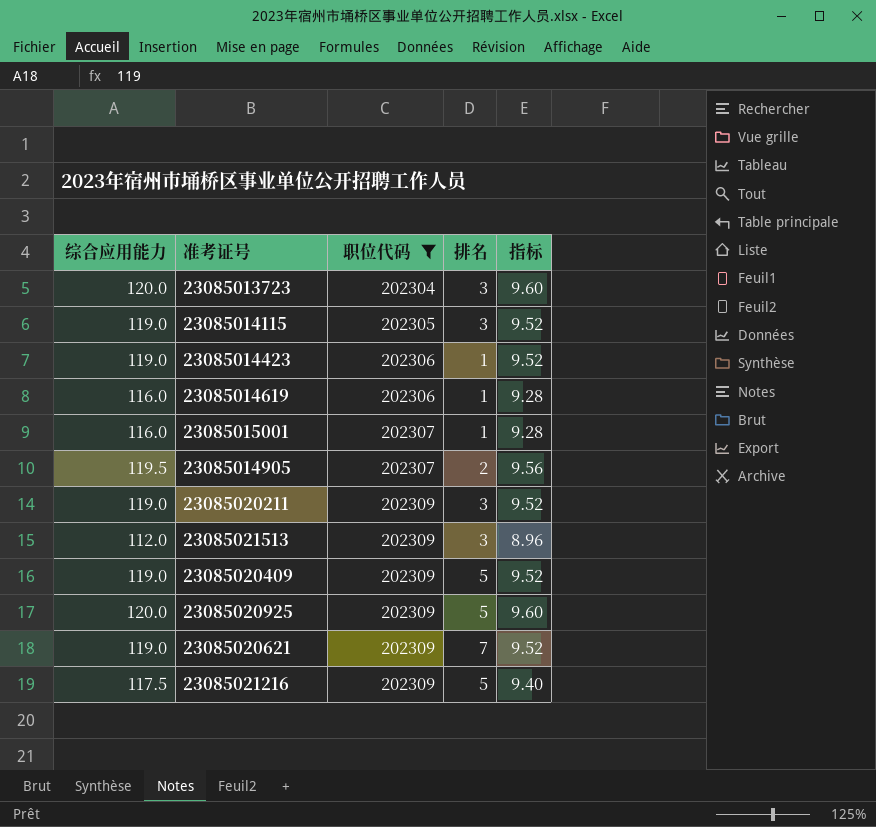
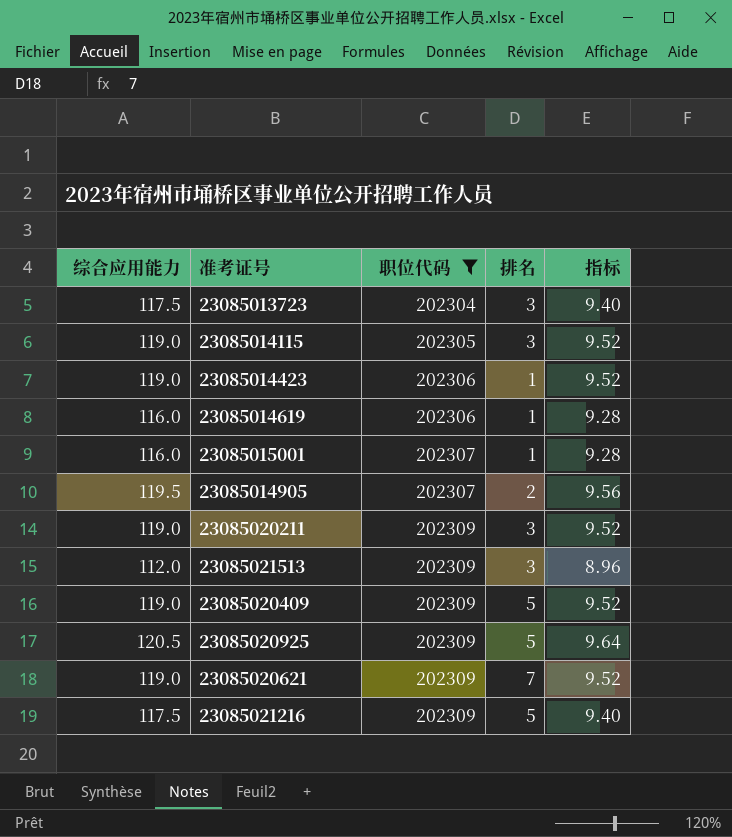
23085013723 | 综合应用能力: 120.0 -> 117.5
23085013723 | 指标: 9.60 -> 9.40
23085020925 | 综合应用能力: 120.0 -> 120.5
23085020925 | 指标: 9.60 -> 9.64

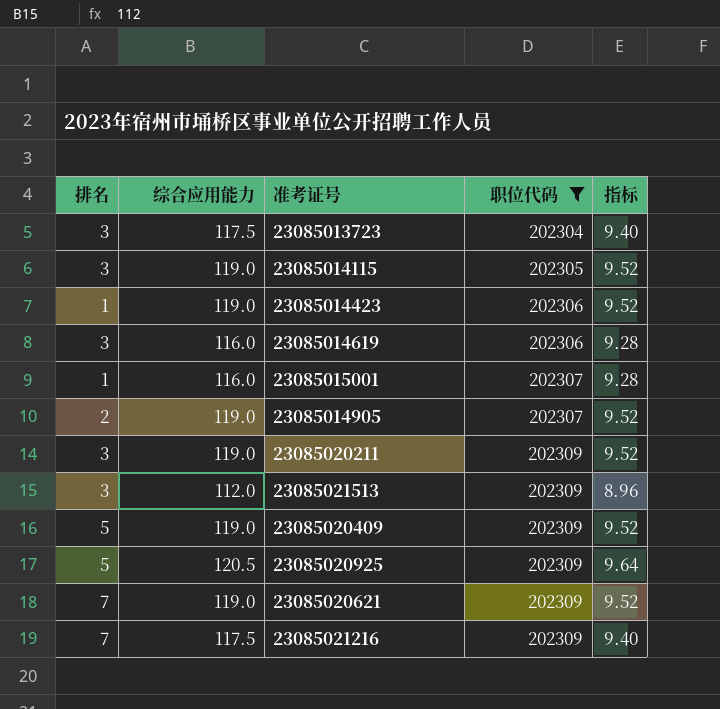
column 排名 | position: 4 -> 1
23085014619 | 排名: 1 -> 3
23085014905 | 综合应用能力: 119.5 -> 119.0
23085014905 | 指标: 9.56 -> 9.52
23085021216 | 排名: 5 -> 7

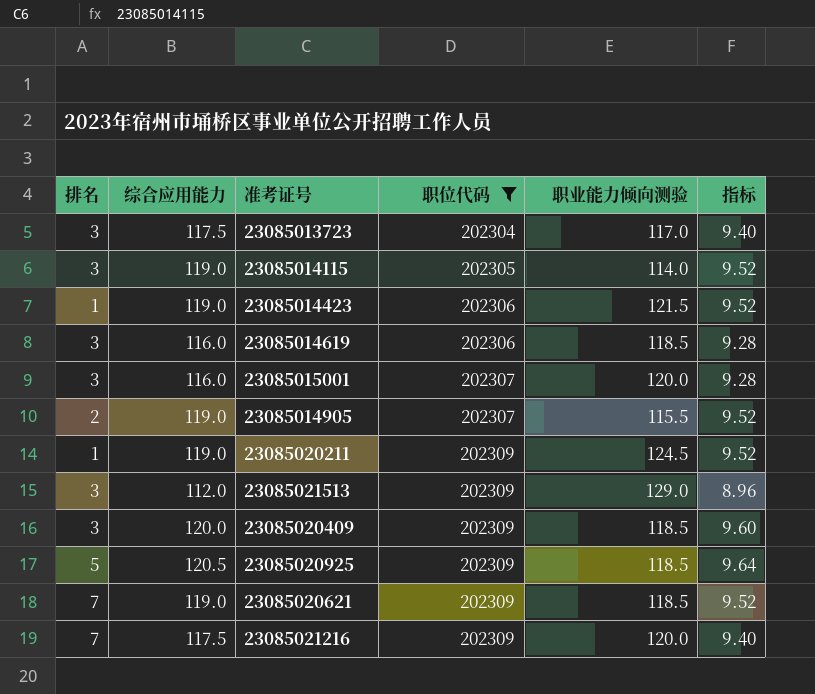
column 职业能力倾向测验 | position: none -> 5
23085015001 | 排名: 1 -> 3
23085020211 | 排名: 3 -> 1
23085020409 | 排名: 5 -> 3
23085020409 | 综合应用能力: 119.0 -> 120.0
23085020409 | 指标: 9.52 -> 9.60

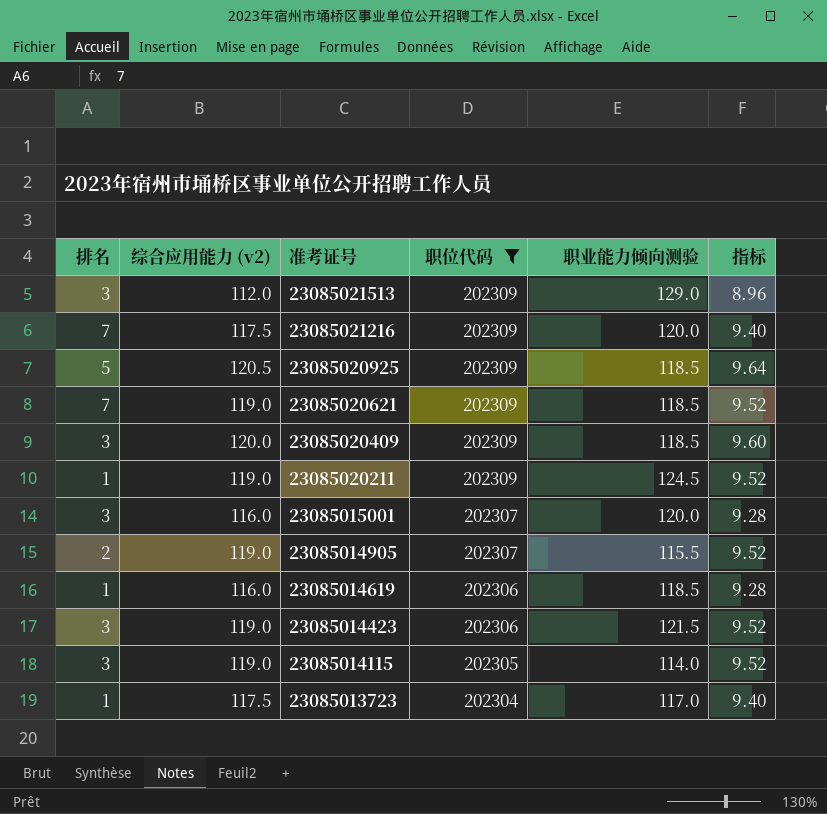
row order: 职位代码 ascending -> 准考证号 descending
column name: 综合应用能力 -> 综合应用能力 (v2)
23085014619 | 排名: 3 -> 1
23085014423 | 排名: 1 -> 3
23085013723 | 排名: 3 -> 1

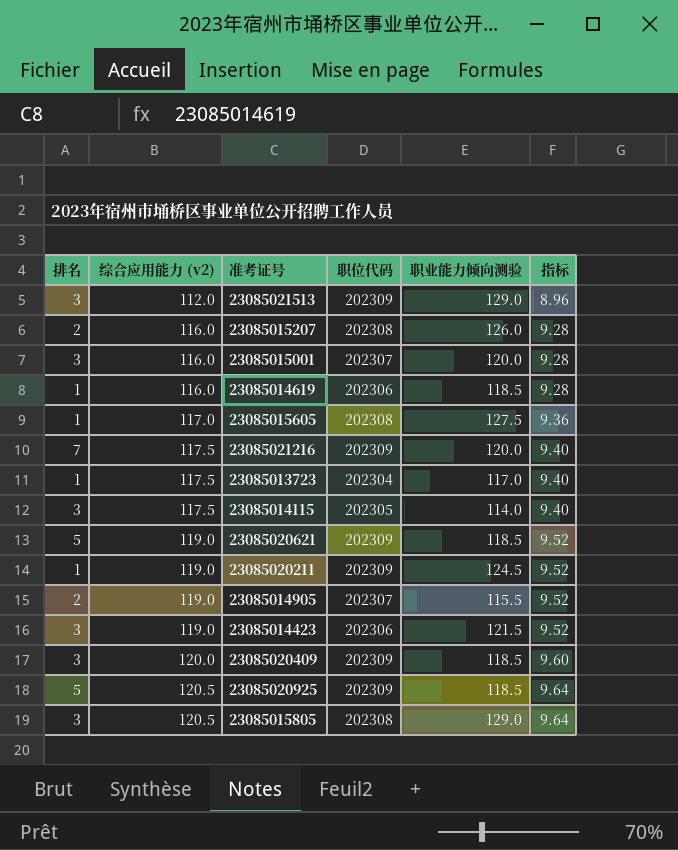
filter: 职位代码 != 202308 -> none
row order: 准考证号 descending -> 综合应用能力 (v2) ascending
23085014115 | 综合应用能力 (v2): 119.0 -> 117.5
23085014115 | 指标: 9.52 -> 9.40
23085020621 | 排名: 7 -> 5

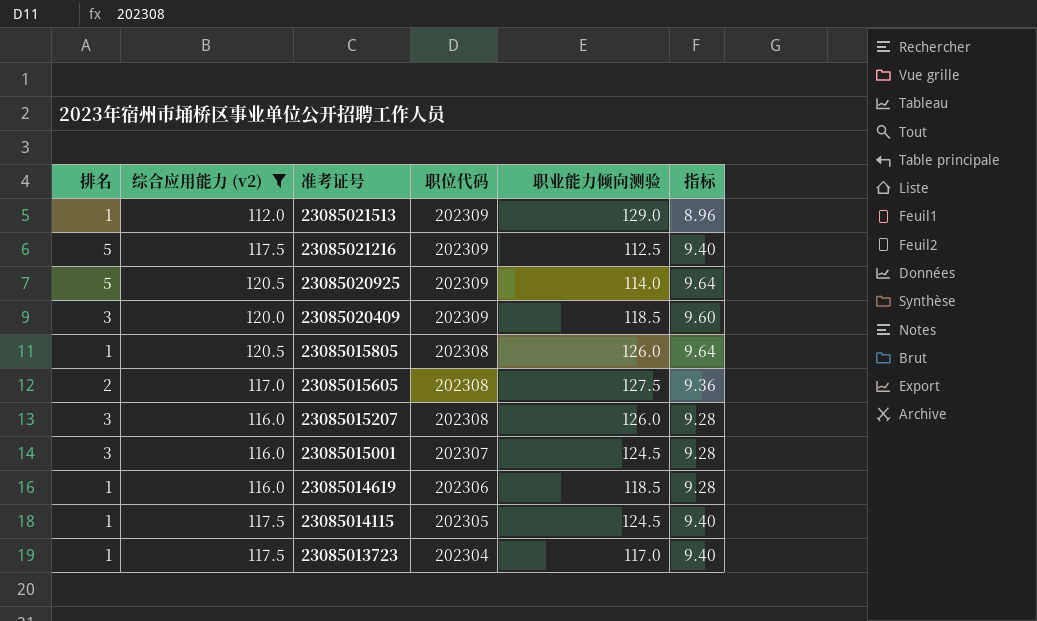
filter: none -> 综合应用能力 (v2) != 119.0
row order: 综合应用能力 (v2) ascending -> 准考证号 descending
23085021513 | 排名: 3 -> 1
23085021216 | 排名: 7 -> 5
23085021216 | 职业能力倾向测验: 120.0 -> 112.5
23085020925 | 职业能力倾向测验: 118.5 -> 114.0
23085015805 | 排名: 3 -> 1
23085015805 | 职业能力倾向测验: 129.0 -> 126.0
23085015605 | 排名: 1 -> 2
23085015207 | 排名: 2 -> 3
23085015001 | 职业能力倾向测验: 120.0 -> 124.5
23085014115 | 排名: 3 -> 1
23085014115 | 职业能力倾向测验: 114.0 -> 124.5

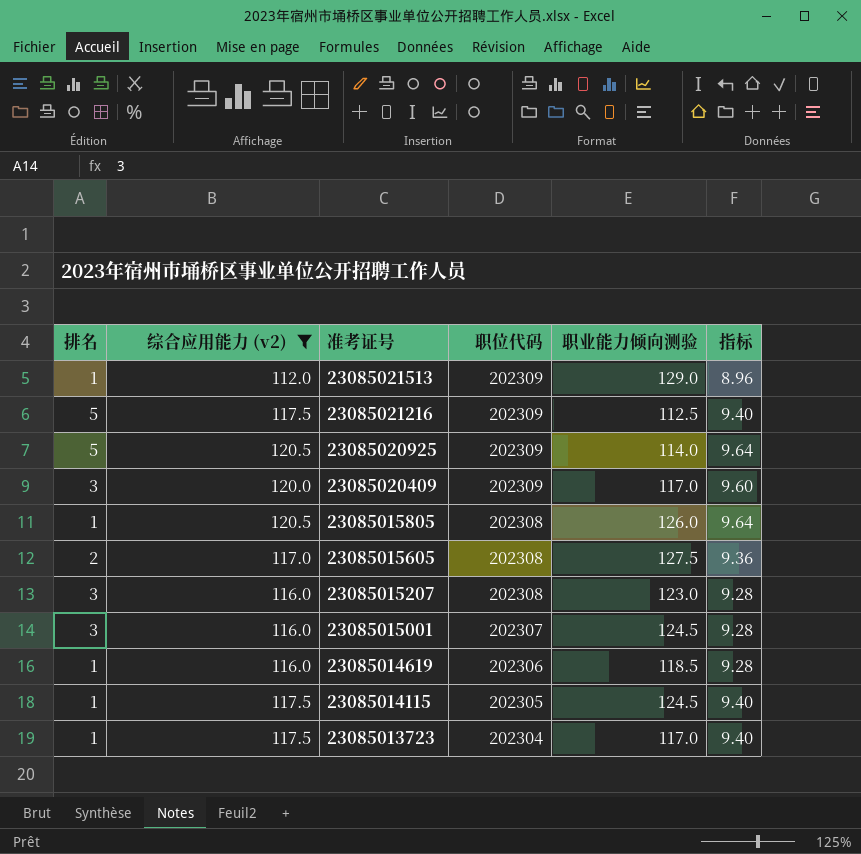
23085020409 | 职业能力倾向测验: 118.5 -> 117.0
23085015207 | 职业能力倾向测验: 126.0 -> 123.0

